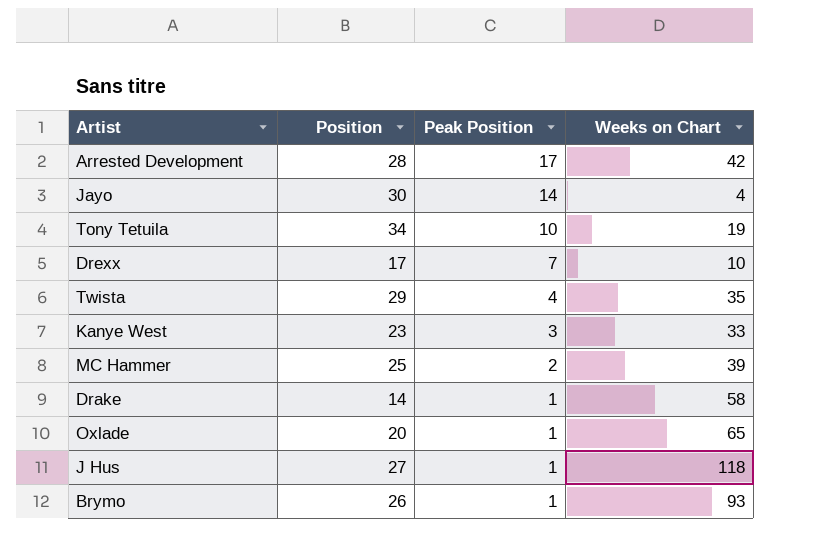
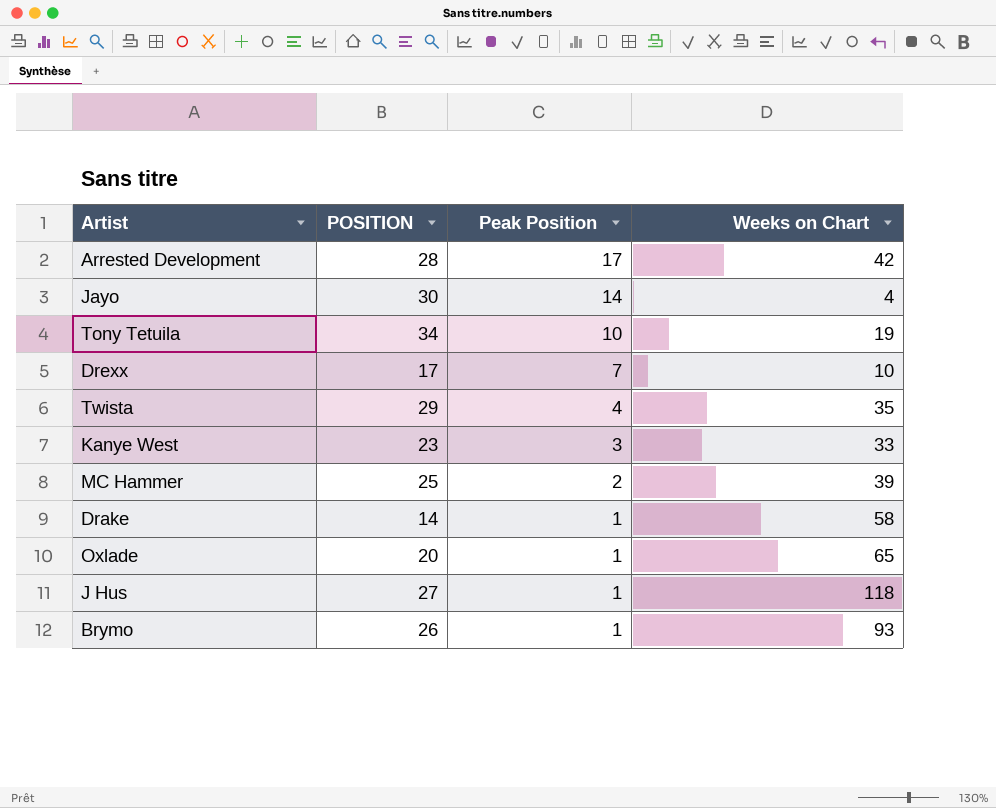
column name: Position -> POSITION

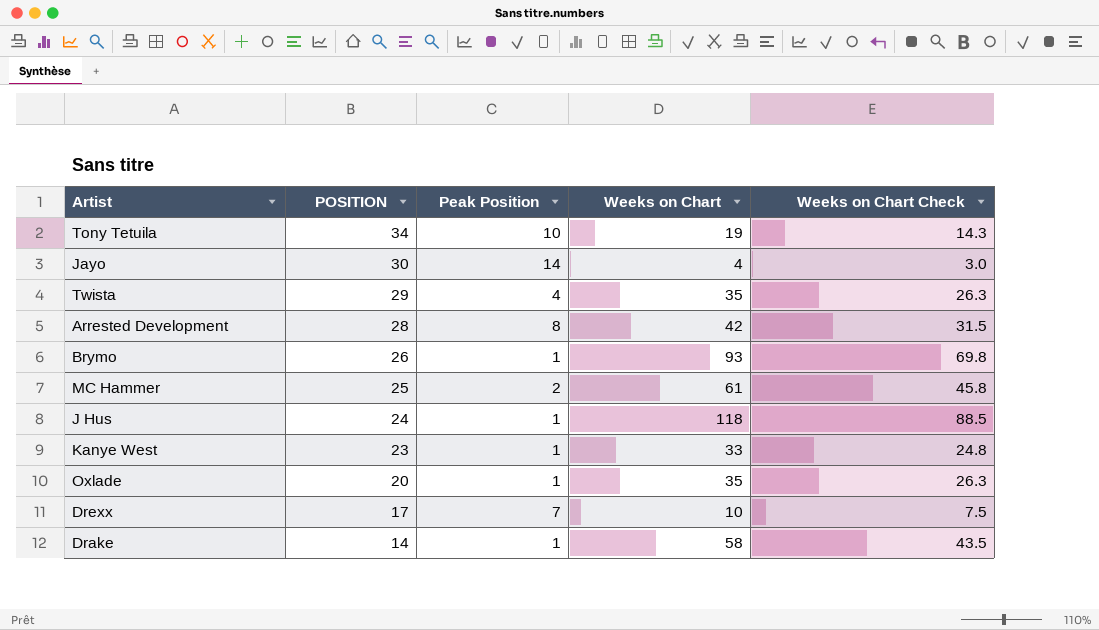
row order: Peak Position descending -> POSITION descending
column Weeks on Chart Check | formula: none -> [Weeks on Chart] * 0.75
Arrested Development | Peak Position: 17 -> 8
MC Hammer | Weeks on Chart: 39 -> 61
J Hus | POSITION: 27 -> 24
Kanye West | Peak Position: 3 -> 1
Oxlade | Weeks on Chart: 65 -> 35

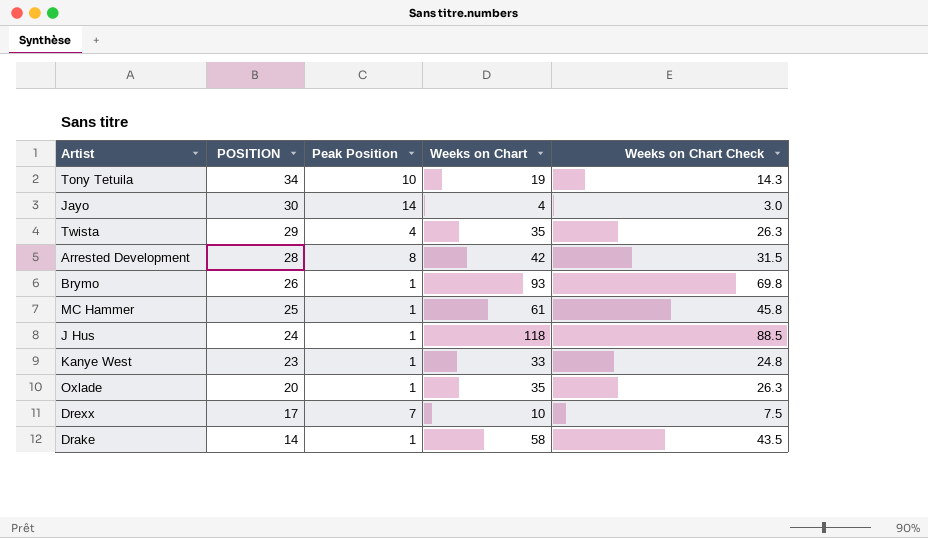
MC Hammer | Peak Position: 2 -> 1

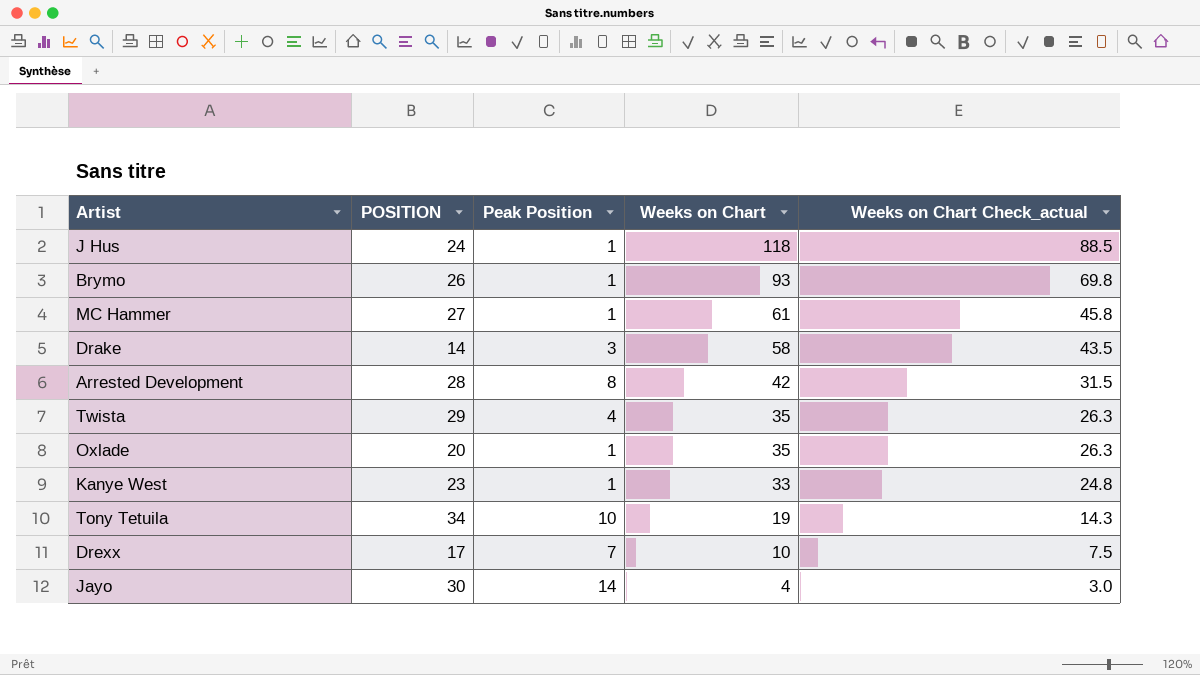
row order: POSITION descending -> Weeks on Chart descending
column name: Weeks on Chart Check -> Weeks on Chart Check_actual
MC Hammer | POSITION: 25 -> 27
Drake | Peak Position: 1 -> 3

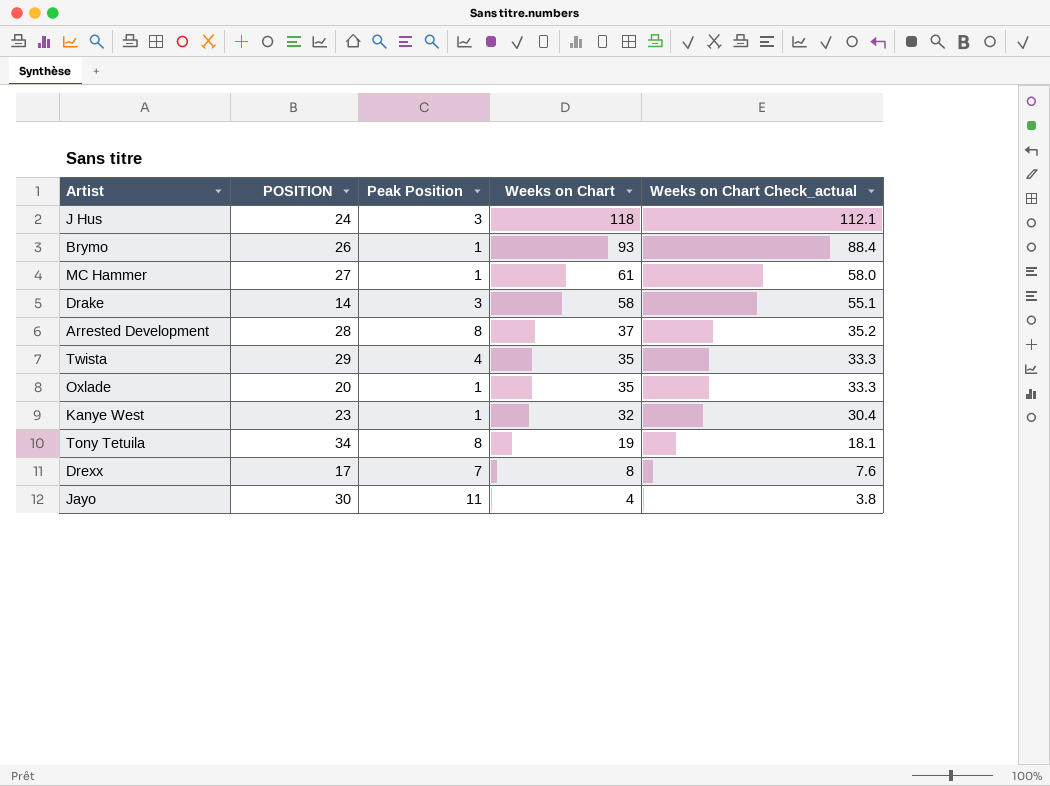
column Weeks on Chart Check_actual | formula: [Weeks on Chart] * 0.75 -> [Weeks on Chart] * 0.95
J Hus | Peak Position: 1 -> 3
Arrested Development | Weeks on Chart: 42 -> 37
Kanye West | Weeks on Chart: 33 -> 32
Tony Tetuila | Peak Position: 10 -> 8
Drexx | Weeks on Chart: 10 -> 8
Jayo | Peak Position: 14 -> 11

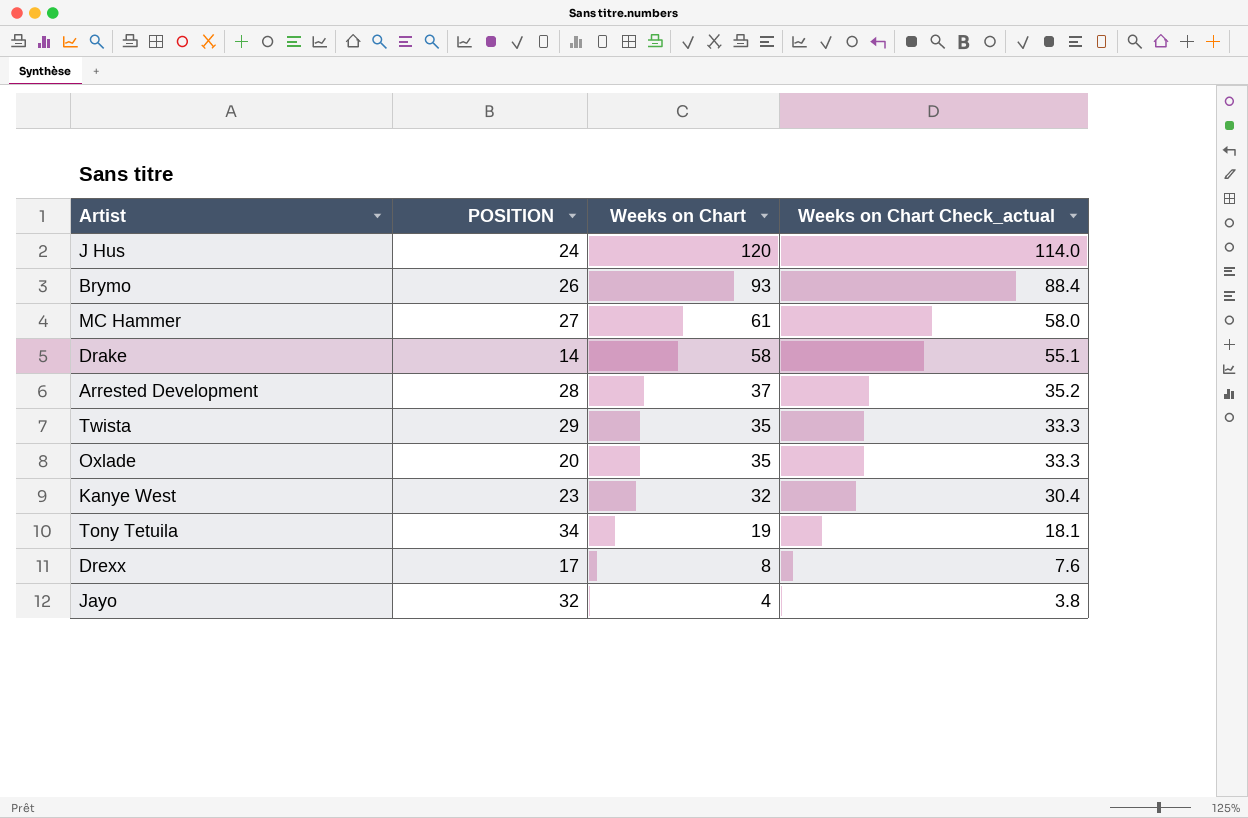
column Peak Position | position: 3 -> none
J Hus | Weeks on Chart: 118 -> 120
J Hus | Weeks on Chart Check_actual: 112.1 -> 114.0
Jayo | POSITION: 30 -> 32

